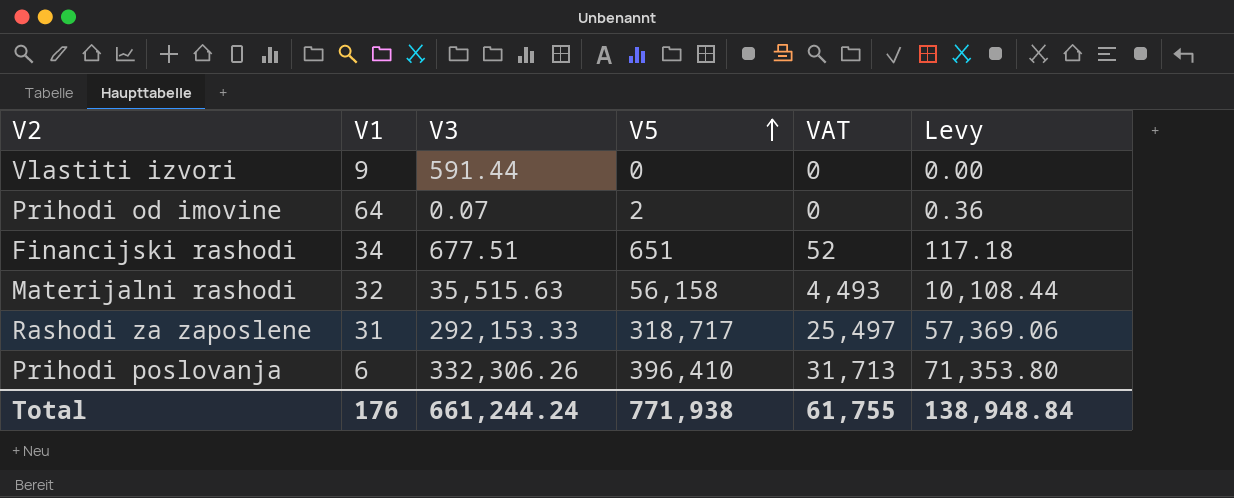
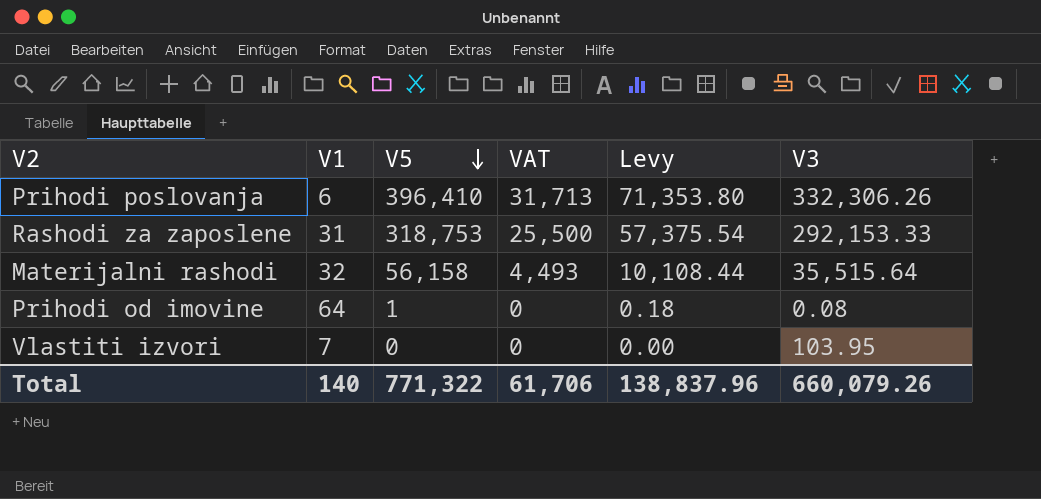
row order: V5 ascending -> V5 descending
column V3 | position: 3 -> 6
row Financijski rashodi: 34 | 677.51 | 651 | 52 | 117.18 -> none
Rashodi za zaposlene | V5: 318,717 -> 318,753
Rashodi za zaposlene | VAT: 25,497 -> 25,500
Rashodi za zaposlene | Levy: 57,369.06 -> 57,375.54
Materijalni rashodi | V3: 35,515.63 -> 35,515.64
Prihodi od imovine | V5: 2 -> 1
Prihodi od imovine | Levy: 0.36 -> 0.18
Prihodi od imovine | V3: 0.07 -> 0.08
Vlastiti izvori | V1: 9 -> 7
Vlastiti izvori | V3: 591.44 -> 103.95
Total | V1: 176 -> 140
Total | V5: 771,938 -> 771,322
Total | VAT: 61,755 -> 61,706
Total | Levy: 138,948.84 -> 138,837.96
Total | V3: 661,244.24 -> 660,079.26

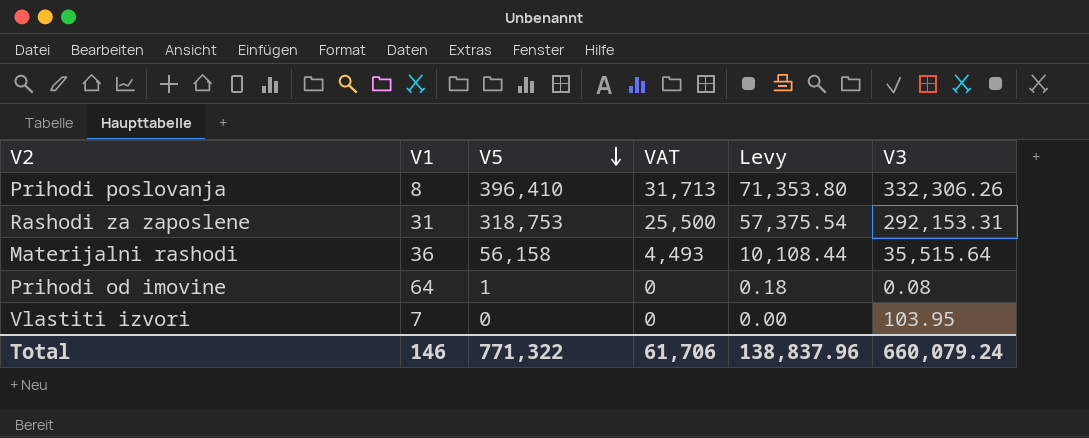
Prihodi poslovanja | V1: 6 -> 8
Rashodi za zaposlene | V3: 292,153.33 -> 292,153.31
Materijalni rashodi | V1: 32 -> 36
Total | V1: 140 -> 146
Total | V3: 660,079.26 -> 660,079.24

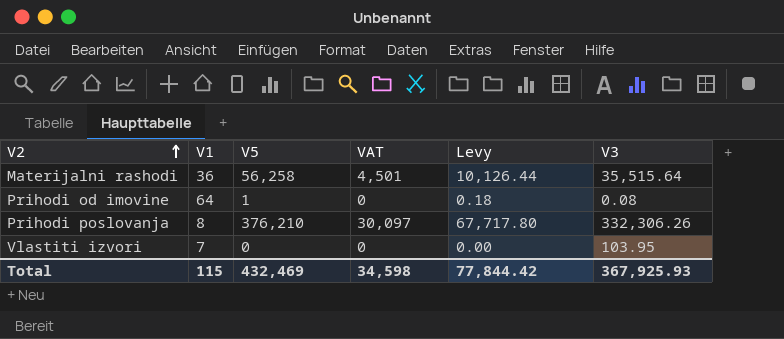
row order: V5 descending -> V2 ascending
row Rashodi za zaposlene: 31 | 318,753 | 25,500 | 57,375.54 | 292,153.31 -> none
Materijalni rashodi | V5: 56,158 -> 56,258
Materijalni rashodi | VAT: 4,493 -> 4,501
Materijalni rashodi | Levy: 10,108.44 -> 10,126.44
Prihodi poslovanja | V5: 396,410 -> 376,210
Prihodi poslovanja | VAT: 31,713 -> 30,097
Prihodi poslovanja | Levy: 71,353.80 -> 67,717.80
Total | V1: 146 -> 115
Total | V5: 771,322 -> 432,469
Total | VAT: 61,706 -> 34,598
Total | Levy: 138,837.96 -> 77,844.42
Total | V3: 660,079.24 -> 367,925.93

